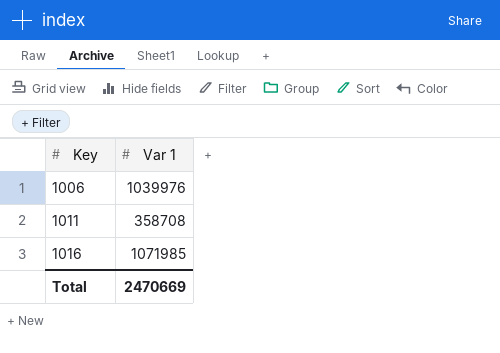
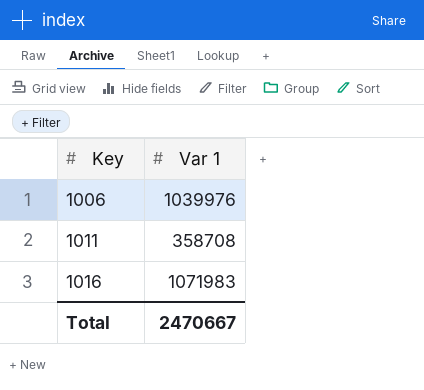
1016 | Var 1: 1071985 -> 1071983
Total | Var 1: 2470669 -> 2470667

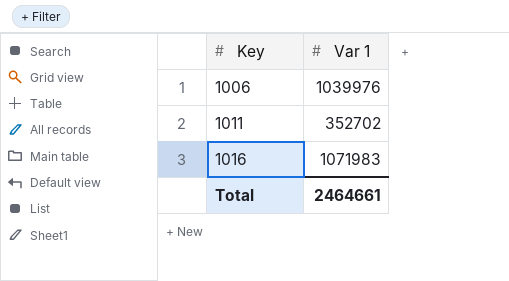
1011 | Var 1: 358708 -> 352702
Total | Var 1: 2470667 -> 2464661

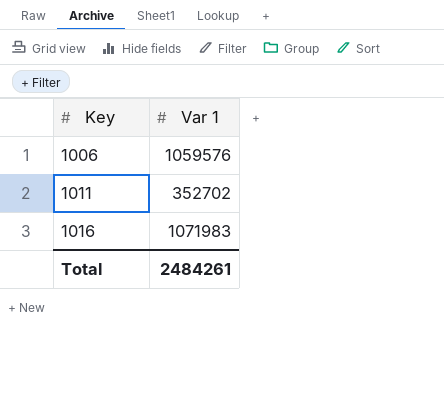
1006 | Var 1: 1039976 -> 1059576
Total | Var 1: 2464661 -> 2484261

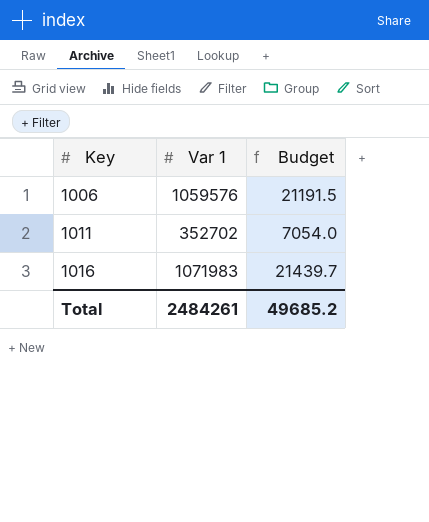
column Budget | formula: none -> [Var 1] * 0.02

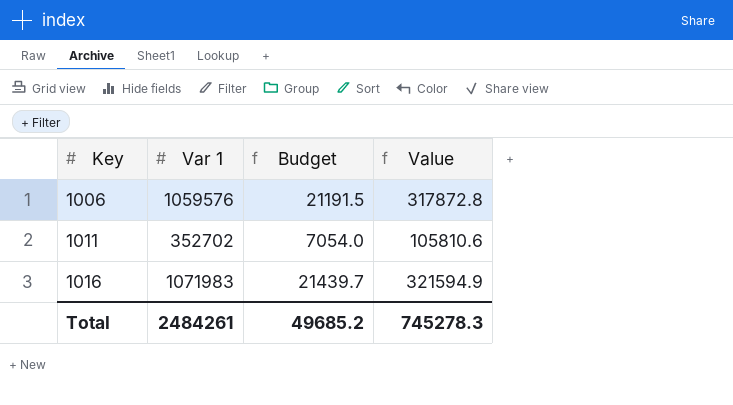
column Value | formula: none -> [Var 1] * 0.3

